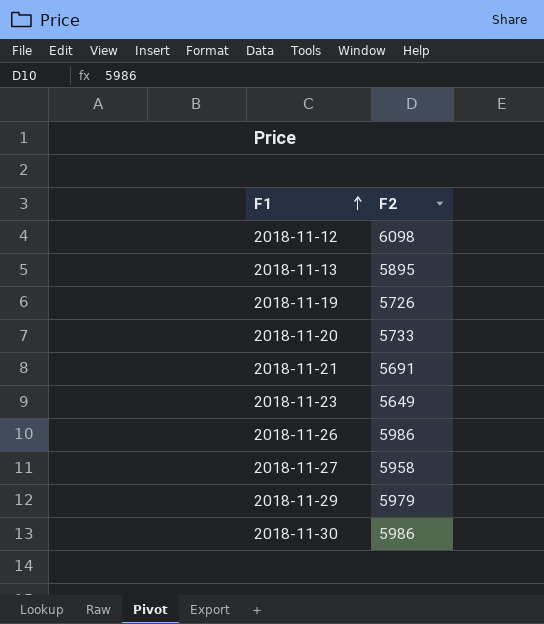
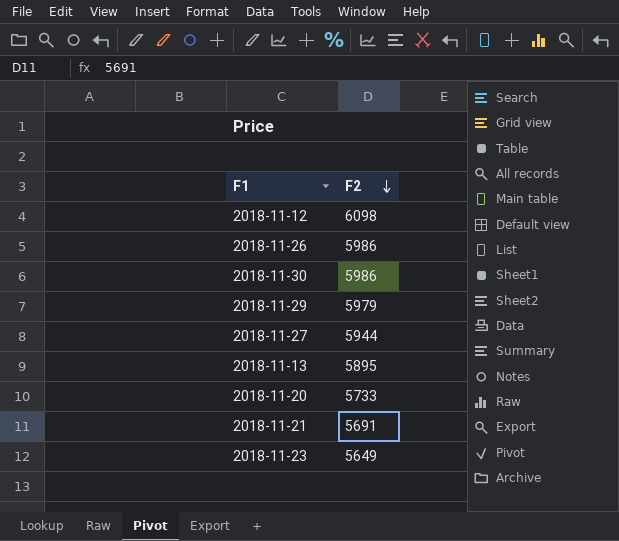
row order: F1 ascending -> F2 descending
row 2018-11-19: 5726 -> none
2018-11-27 | F2: 5958 -> 5944

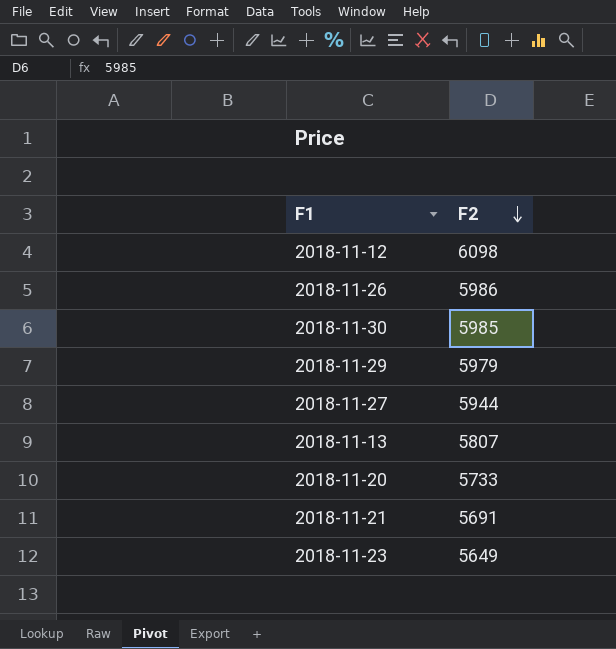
2018-11-30 | F2: 5986 -> 5985
2018-11-13 | F2: 5895 -> 5807

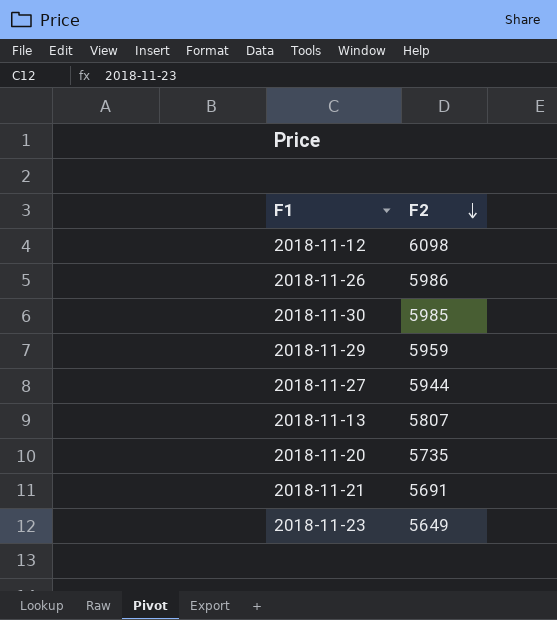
2018-11-29 | F2: 5979 -> 5959
2018-11-20 | F2: 5733 -> 5735

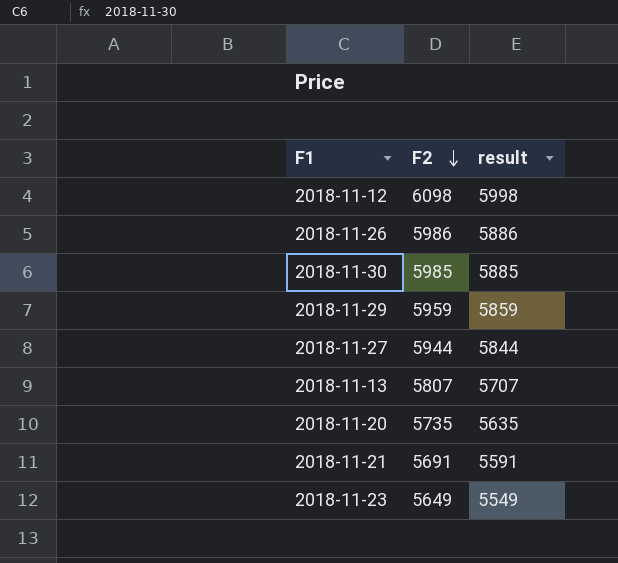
column result | formula: none -> [F2] - 100

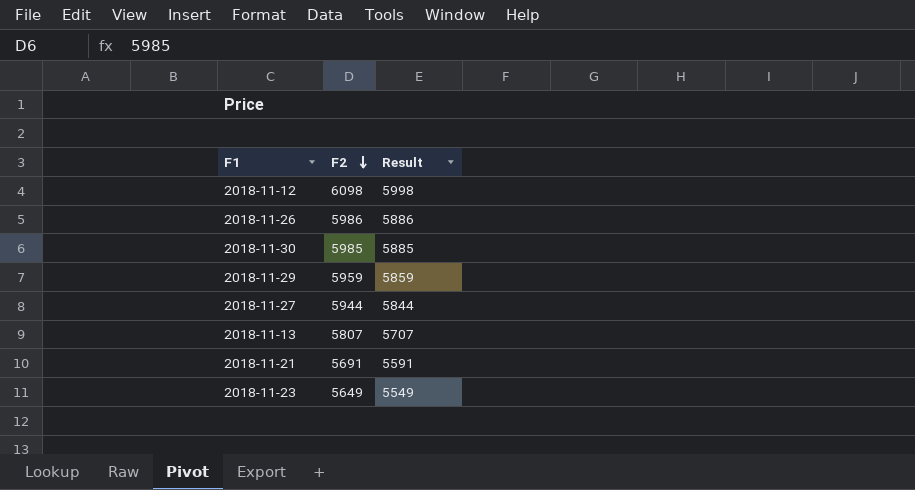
column name: result -> Result
row 2018-11-20: 5735 | 5635 -> none

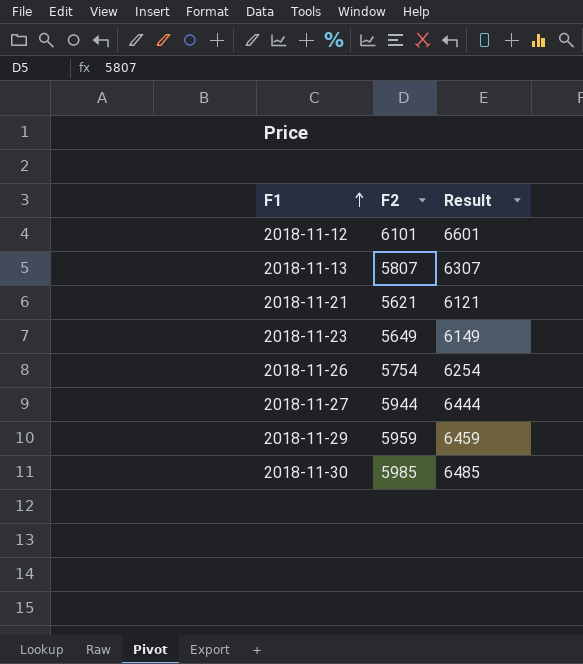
row order: F2 descending -> F1 ascending
column Result | formula: [F2] - 100 -> [F2] + 500
2018-11-12 | F2: 6098 -> 6101
2018-11-21 | F2: 5691 -> 5621
2018-11-26 | F2: 5986 -> 5754

